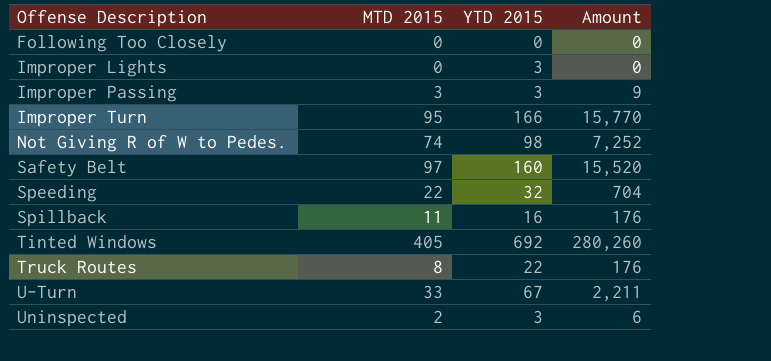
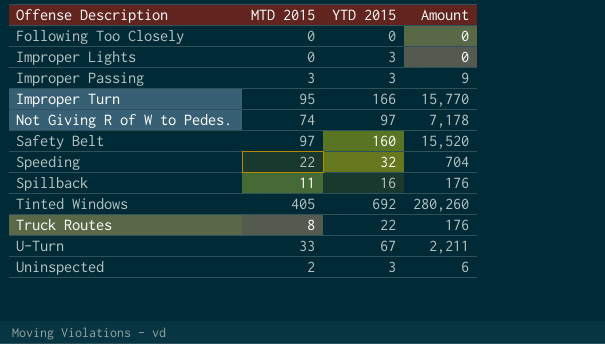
Not Giving R of W to Pedes. | YTD 2015: 98 -> 97
Not Giving R of W to Pedes. | Amount: 7,252 -> 7,178

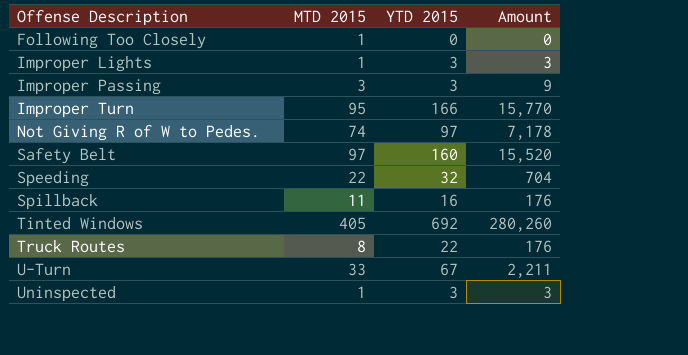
Following Too Closely | MTD 2015: 0 -> 1
Improper Lights | MTD 2015: 0 -> 1
Improper Lights | Amount: 0 -> 3
Uninspected | MTD 2015: 2 -> 1
Uninspected | Amount: 6 -> 3

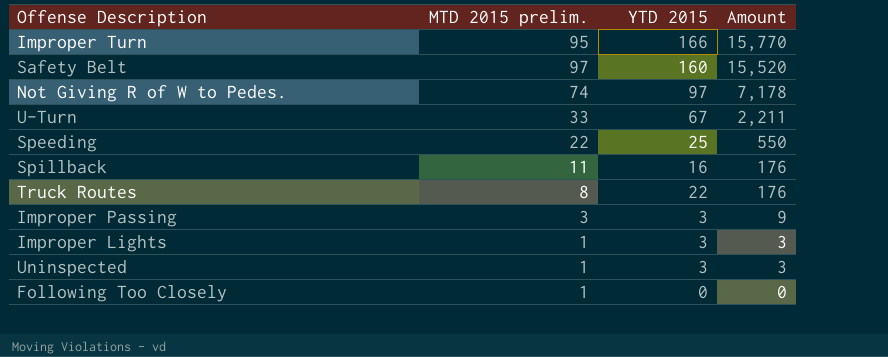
row order: Offense Description ascending -> Amount descending
column name: MTD 2015 -> MTD 2015 prelim.
row Tinted Windows: 405 | 692 | 280,260 -> none
Speeding | YTD 2015: 32 -> 25
Speeding | Amount: 704 -> 550

